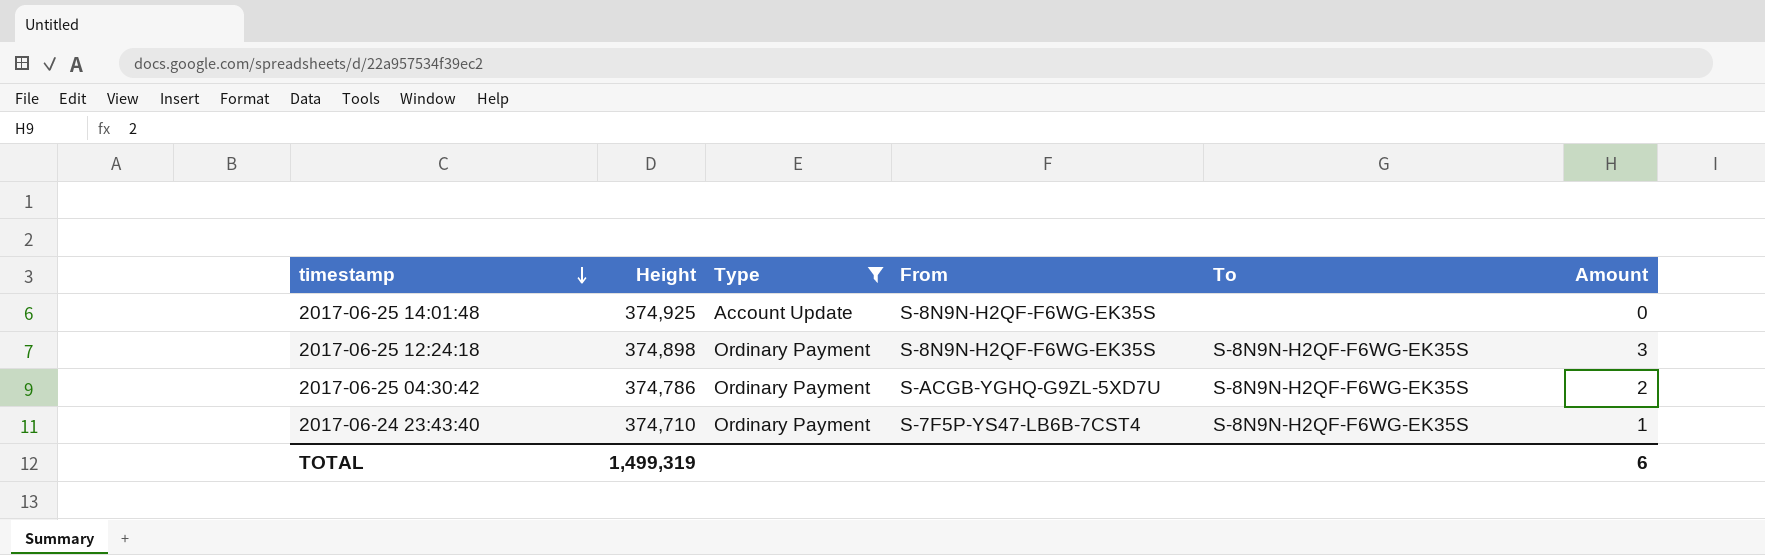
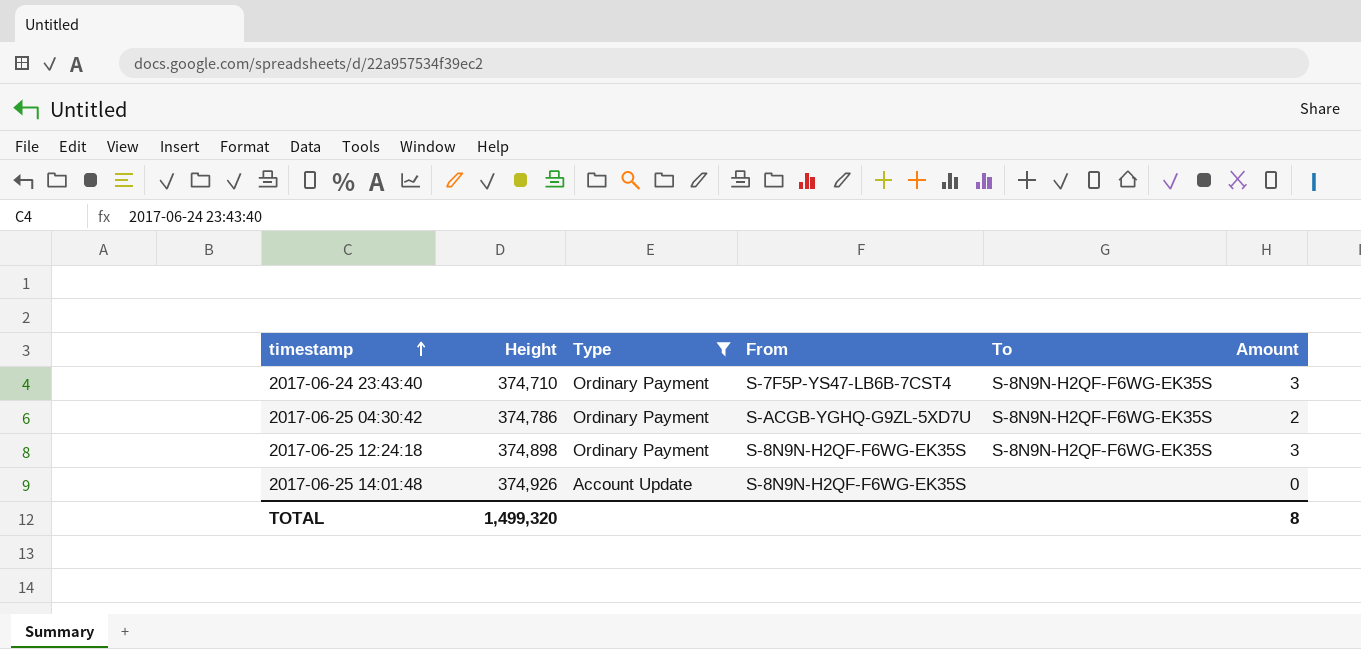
row order: timestamp descending -> timestamp ascending
2017-06-24 23:43:40 | Amount: 1 -> 3
2017-06-25 14:01:48 | Height: 374,925 -> 374,926
TOTAL | Height: 1,499,319 -> 1,499,320
TOTAL | Amount: 6 -> 8

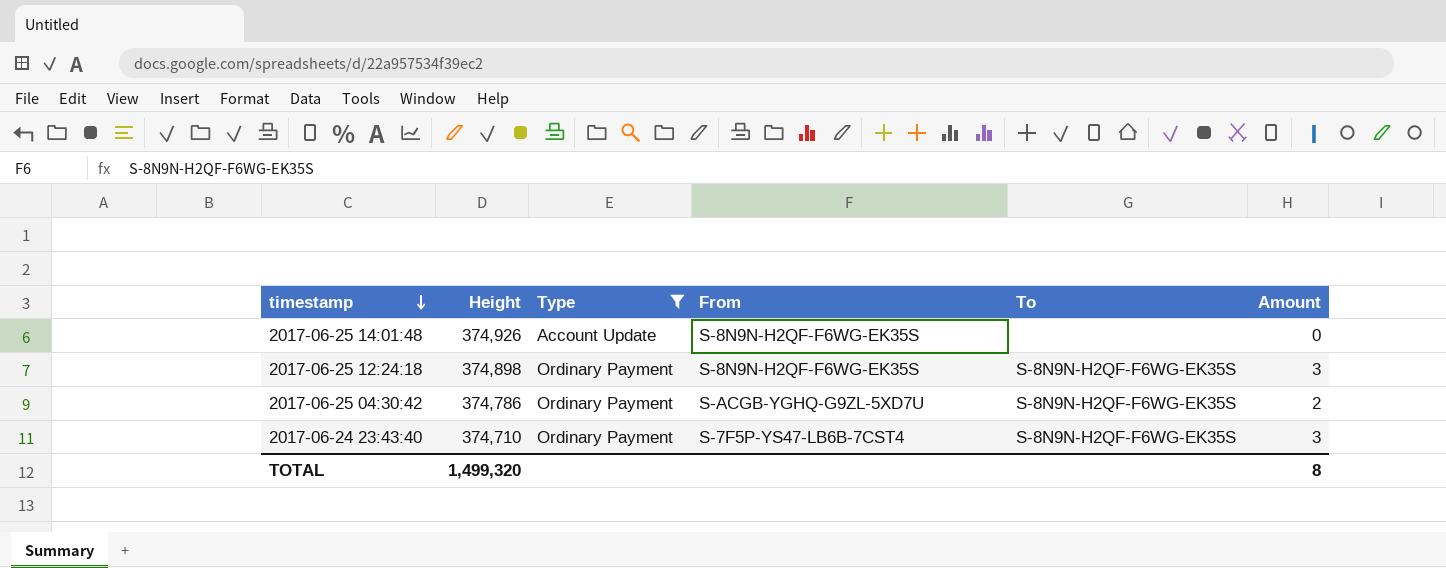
row order: timestamp ascending -> timestamp descending

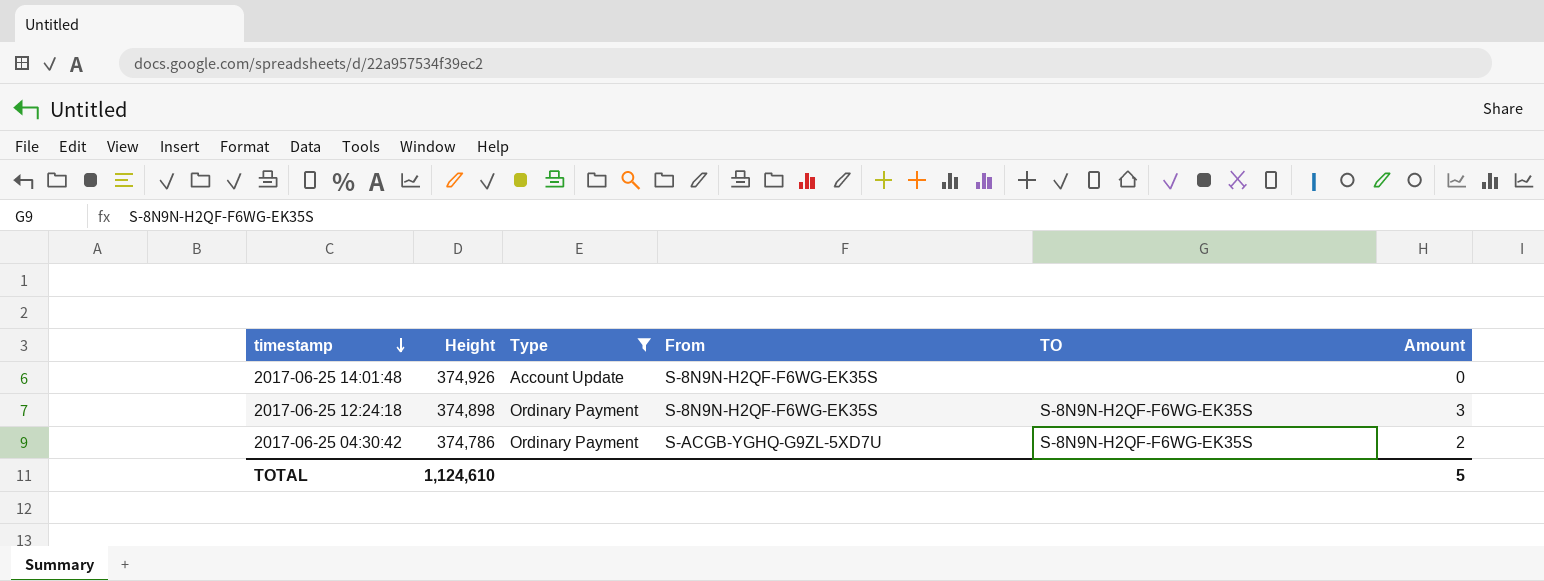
column name: To -> TO
row 2017-06-24 23:43:40: 374,710 | Ordinary Payment | S-7F5P-YS47-LB6B-7CST4 | S-8N9N-H2QF-F6WG-EK35S | 3 -> none
TOTAL | Height: 1,499,320 -> 1,124,610
TOTAL | Amount: 8 -> 5

